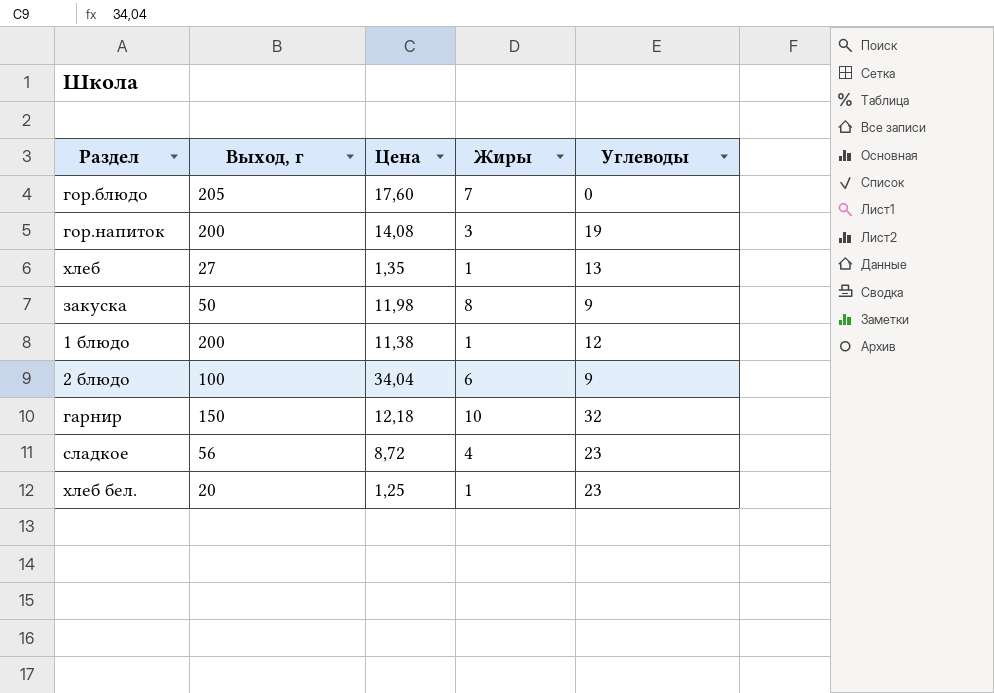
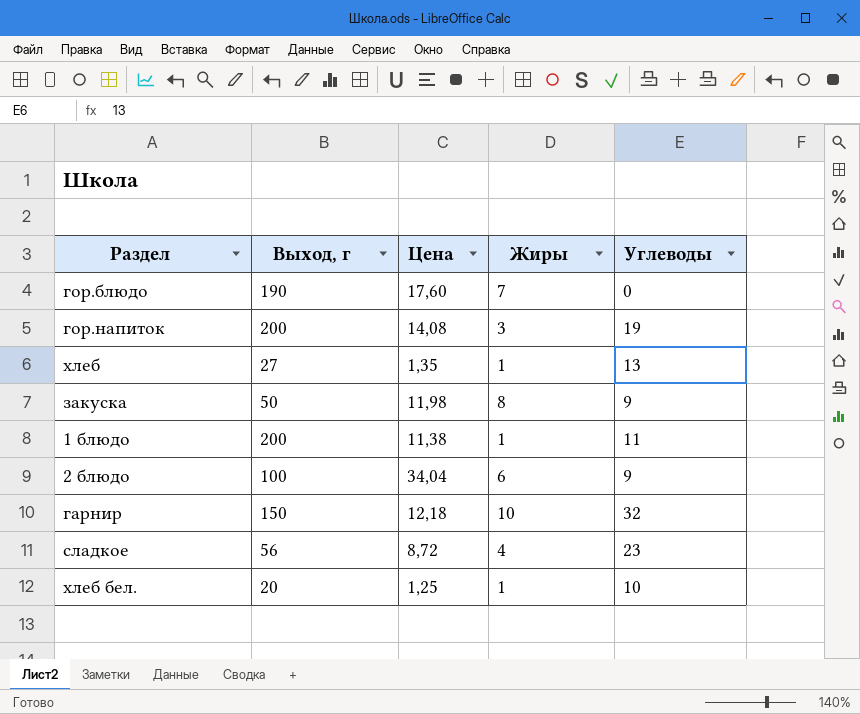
гор.блюдо | Выход, г: 205 -> 190
1 блюдо | Углеводы: 12 -> 11
хлеб бел. | Углеводы: 23 -> 10

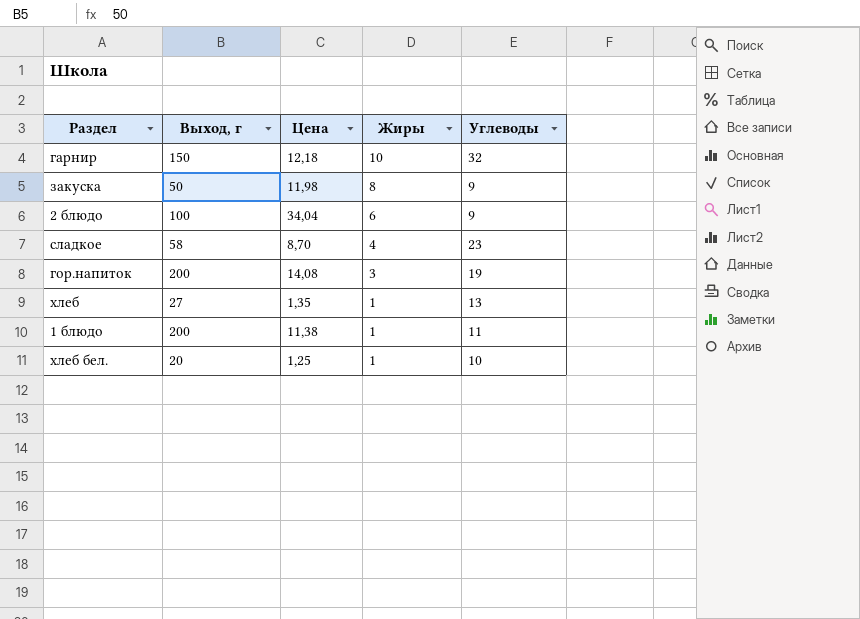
row order: none -> Жиры descending
row гор.блюдо: 190 | 17,60 | 7 | 0 -> none
сладкое | Выход, г: 56 -> 58
сладкое | Цена: 8,72 -> 8,70

